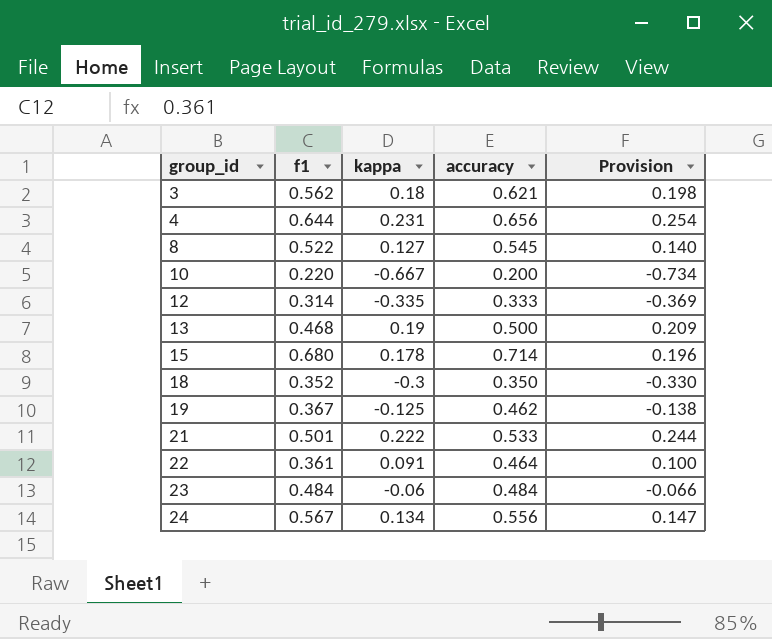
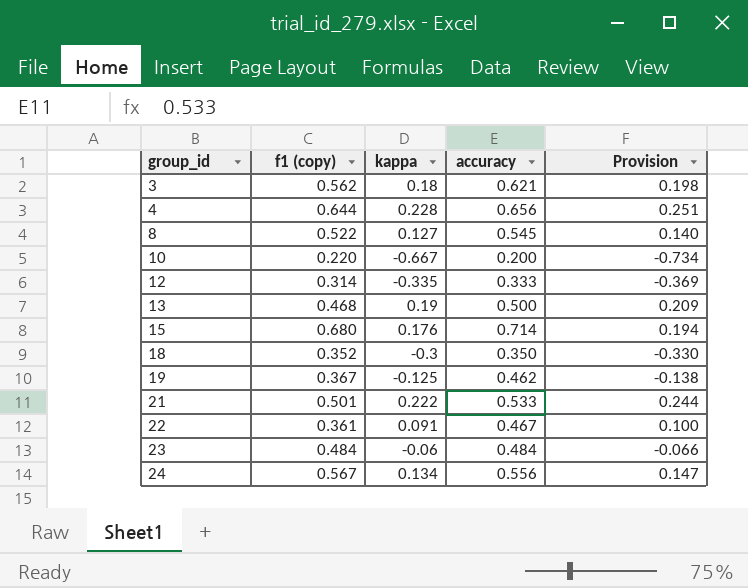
column name: f1 -> f1 (copy)
4 | kappa: 0.231 -> 0.228
4 | Provision: 0.254 -> 0.251
15 | kappa: 0.178 -> 0.176
15 | Provision: 0.196 -> 0.194
22 | accuracy: 0.464 -> 0.467

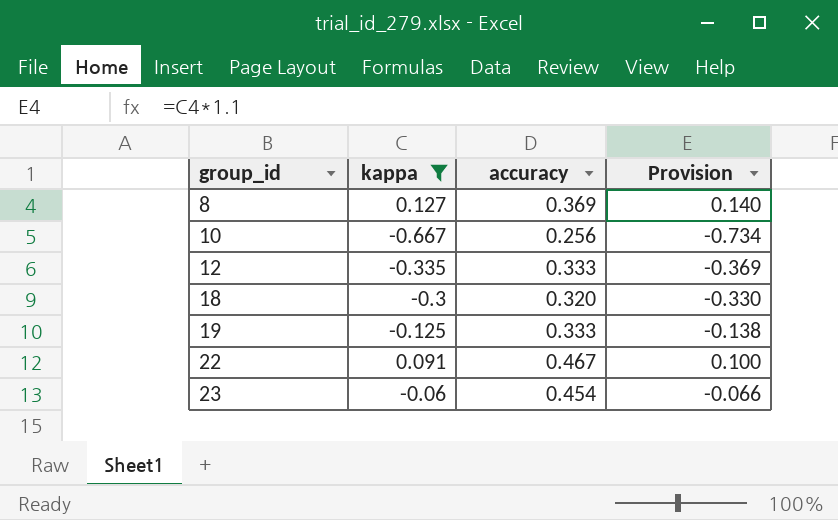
filter: none -> kappa <= 0.127
column f1 (copy) | position: 2 -> none
8 | accuracy: 0.545 -> 0.369
10 | accuracy: 0.200 -> 0.256
18 | accuracy: 0.350 -> 0.320
19 | accuracy: 0.462 -> 0.333
23 | accuracy: 0.484 -> 0.454

